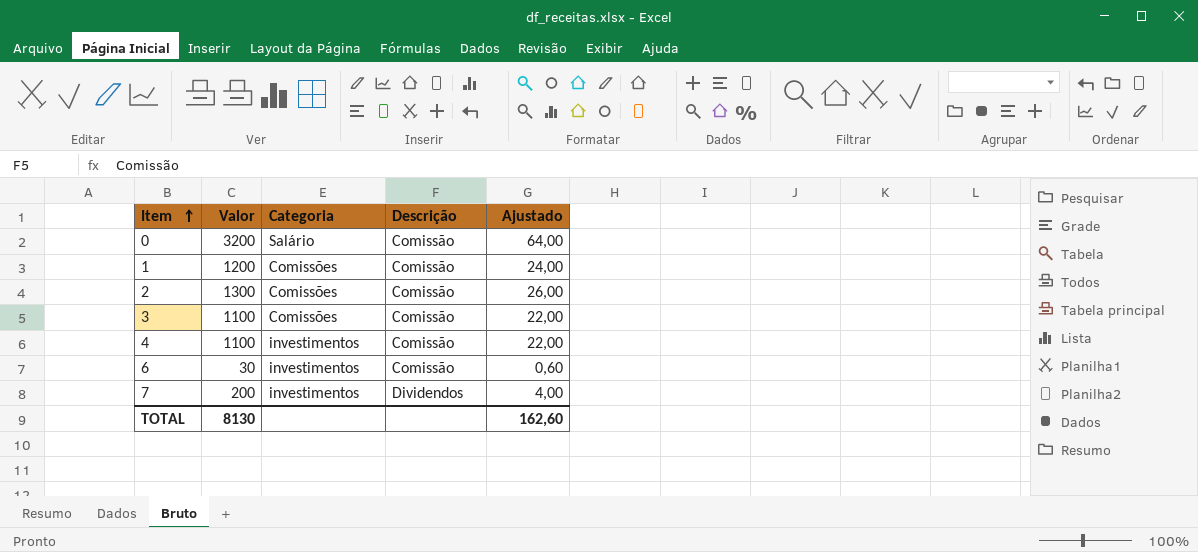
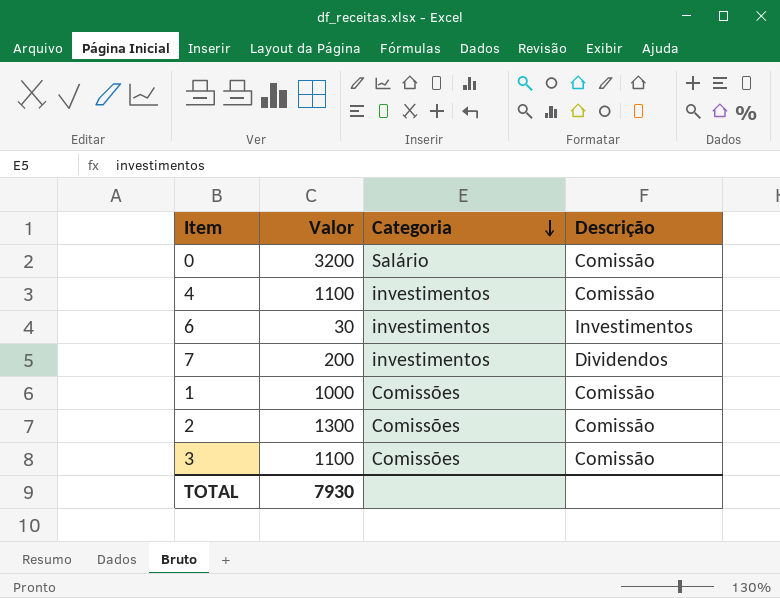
row order: Item ascending -> Categoria descending
column Ajustado | formula: [Valor] * 0,02 -> none
6 | Descrição: Comissão -> Investimentos
1 | Valor: 1200 -> 1000
TOTAL | Valor: 8130 -> 7930

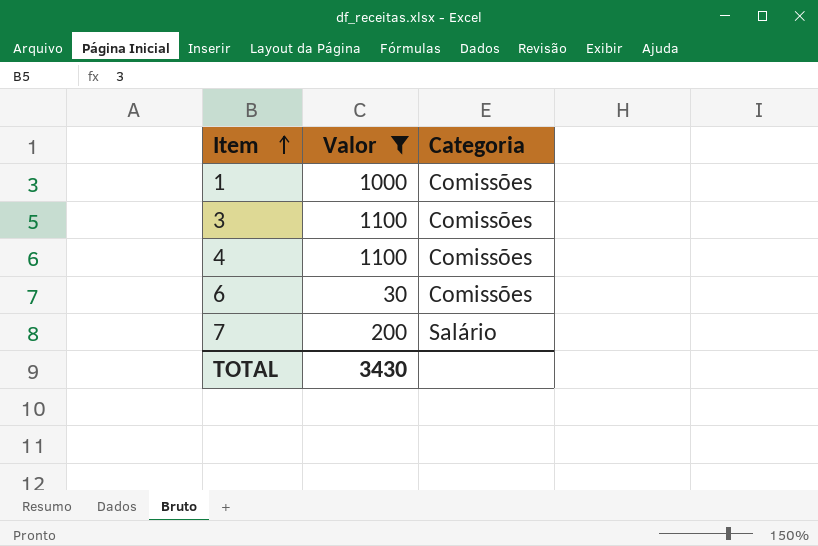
filter: none -> Valor <= 1100
row order: Categoria descending -> Item ascending
column Descrição | position: 4 -> none
4 | Categoria: investimentos -> Comissões
6 | Categoria: investimentos -> Comissões
7 | Categoria: investimentos -> Salário
TOTAL | Valor: 7930 -> 3430

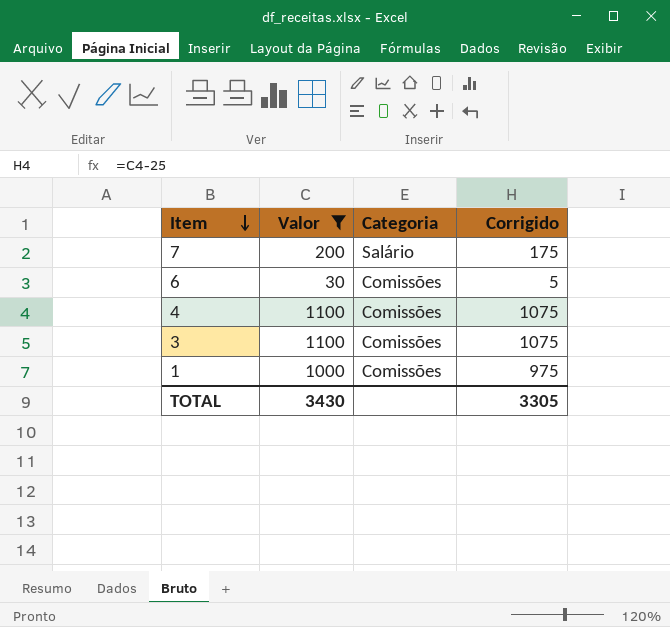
row order: Item ascending -> Item descending
column Corrigido | formula: none -> [Valor] - 25

